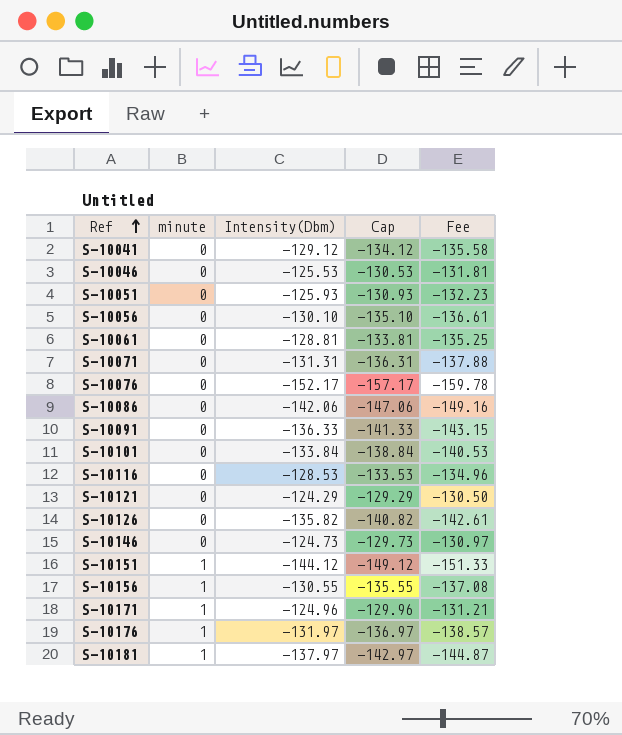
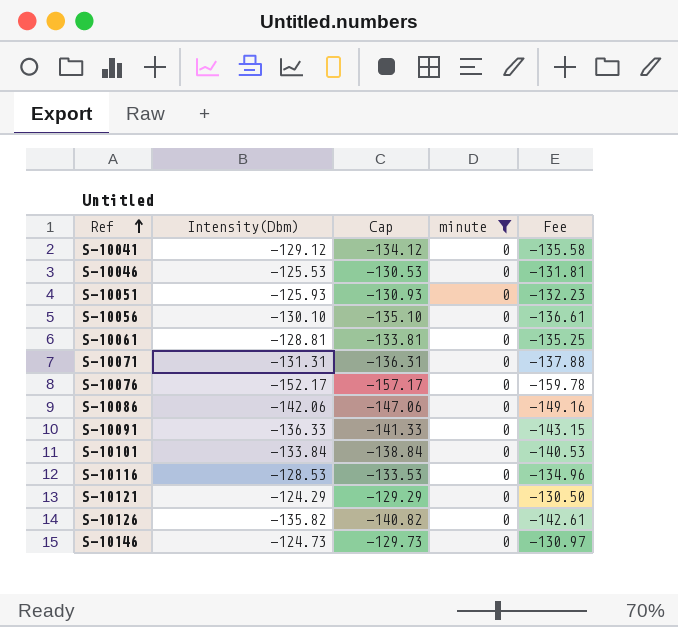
filter: none -> minute = 0
column minute | position: 2 -> 4

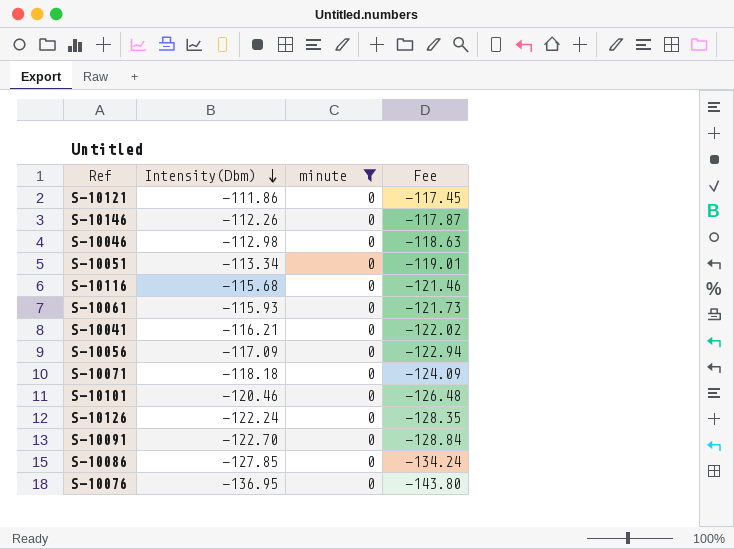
row order: Ref ascending -> Intensity(Dbm) descending
column Cap | formula: [Intensity(Dbm)] - 5 -> none
S-10121 | Intensity(Dbm): -124.29 -> -111.86
S-10121 | Fee: -130.50 -> -117.45
S-10146 | Intensity(Dbm): -124.73 -> -112.26
S-10146 | Fee: -130.97 -> -117.87
S-10046 | Intensity(Dbm): -125.53 -> -112.98
S-10046 | Fee: -131.81 -> -118.63
S-10051 | Intensity(Dbm): -125.93 -> -113.34
S-10051 | Fee: -132.23 -> -119.01
S-10116 | Intensity(Dbm): -128.53 -> -115.68
S-10116 | Fee: -134.96 -> -121.46
S-10061 | Intensity(Dbm): -128.81 -> -115.93
S-10061 | Fee: -135.25 -> -121.73
S-10041 | Intensity(Dbm): -129.12 -> -116.21
S-10041 | Fee: -135.58 -> -122.02
S-10056 | Intensity(Dbm): -130.10 -> -117.09
S-10056 | Fee: -136.61 -> -122.94
S-10071 | Intensity(Dbm): -131.31 -> -118.18
S-10071 | Fee: -137.88 -> -124.09
S-10101 | Intensity(Dbm): -133.84 -> -120.46
S-10101 | Fee: -140.53 -> -126.48
S-10126 | Intensity(Dbm): -135.82 -> -122.24
S-10126 | Fee: -142.61 -> -128.35
S-10091 | Intensity(Dbm): -136.33 -> -122.70
S-10091 | Fee: -143.15 -> -128.84
S-10086 | Intensity(Dbm): -142.06 -> -127.85
S-10086 | Fee: -149.16 -> -134.24
S-10076 | Intensity(Dbm): -152.17 -> -136.95
S-10076 | Fee: -159.78 -> -143.80

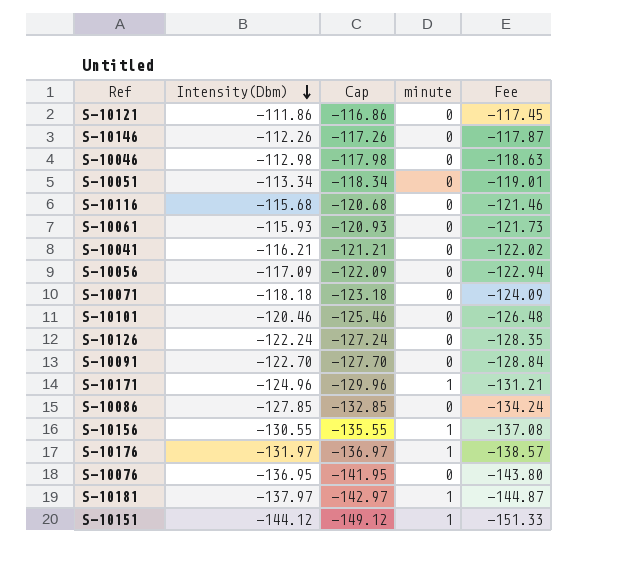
filter: minute = 0 -> none
column Cap | formula: none -> [Intensity(Dbm)] - 5

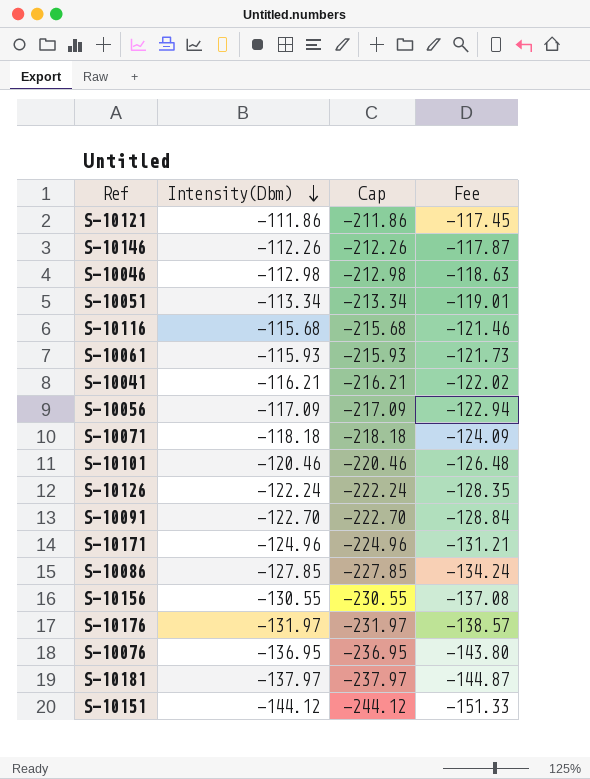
column minute | position: 4 -> none
column Cap | formula: [Intensity(Dbm)] - 5 -> [Intensity(Dbm)] - 100

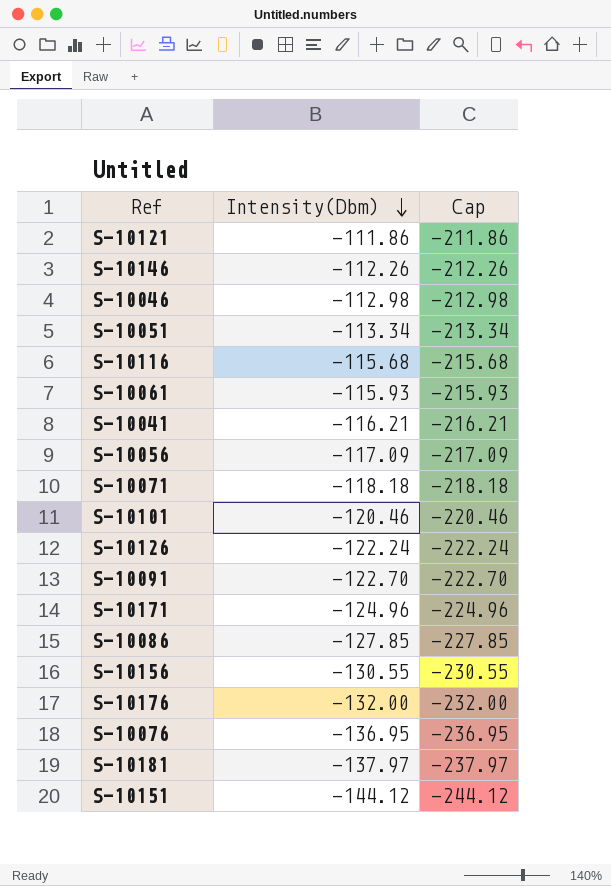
column Fee | formula: [Intensity(Dbm)] * 1.05 -> none
S-10176 | Intensity(Dbm): -131.97 -> -132.00
S-10176 | Cap: -231.97 -> -232.00

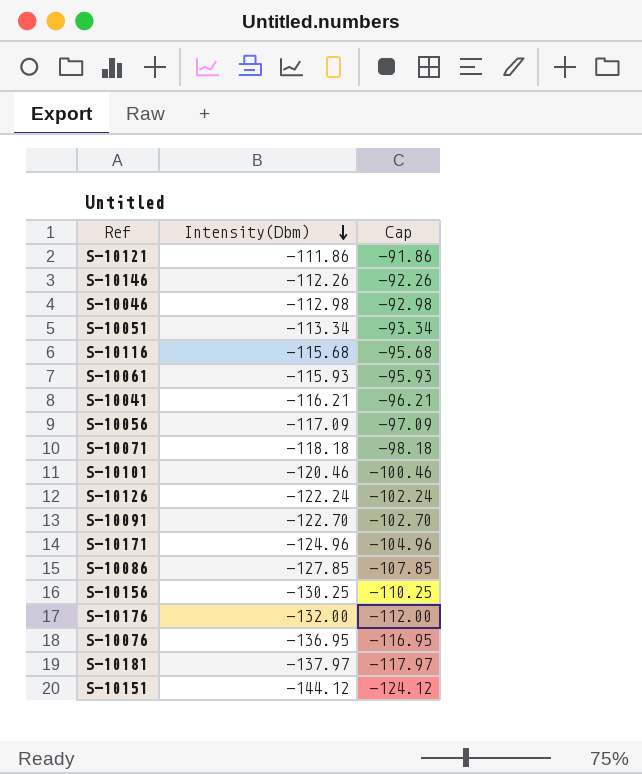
column Cap | formula: [Intensity(Dbm)] - 100 -> [Intensity(Dbm)] + 20
S-10156 | Intensity(Dbm): -130.55 -> -130.25

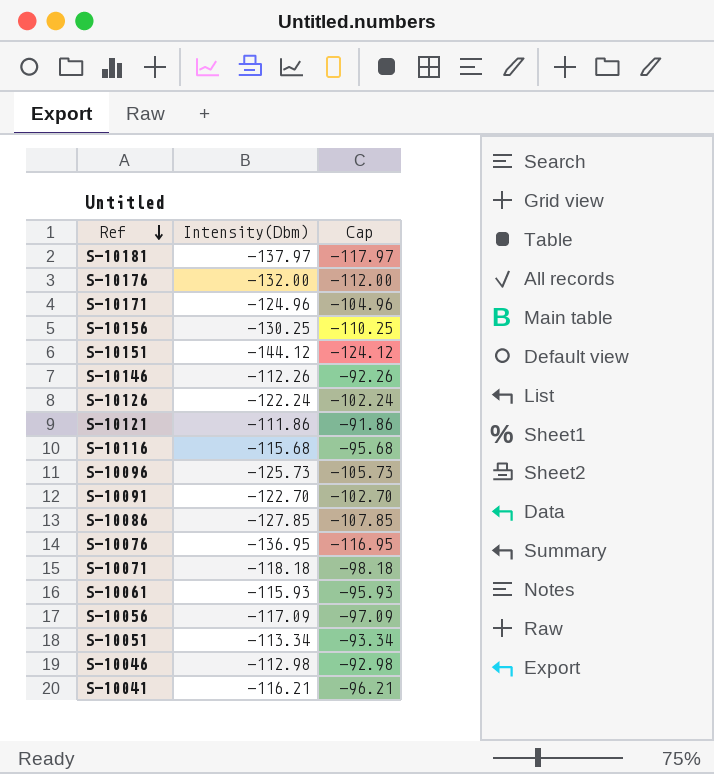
row order: Intensity(Dbm) descending -> Ref descending
row S-10101: -120.46 | -100.46 -> none
row S-10096: none -> -125.73 | -105.73

